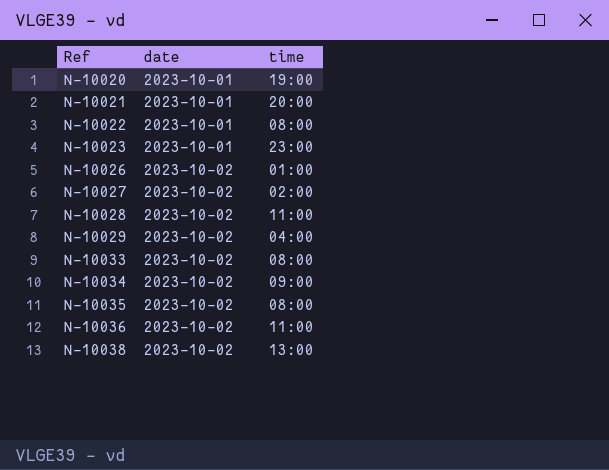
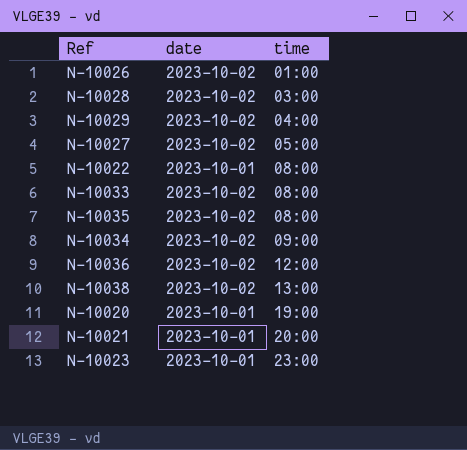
row order: Ref ascending -> time ascending
N-10028 | time: 11:00 -> 03:00
N-10027 | time: 02:00 -> 05:00
N-10036 | time: 11:00 -> 12:00

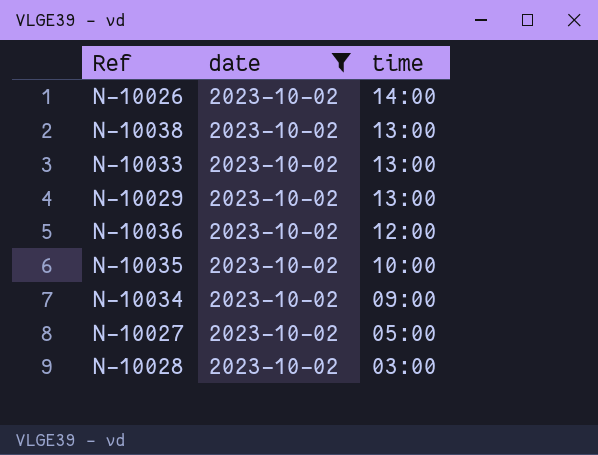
filter: none -> date = 2023-10-02
row order: time ascending -> time descending
N-10026 | time: 01:00 -> 14:00
N-10033 | time: 08:00 -> 13:00
N-10029 | time: 04:00 -> 13:00
N-10035 | time: 08:00 -> 10:00

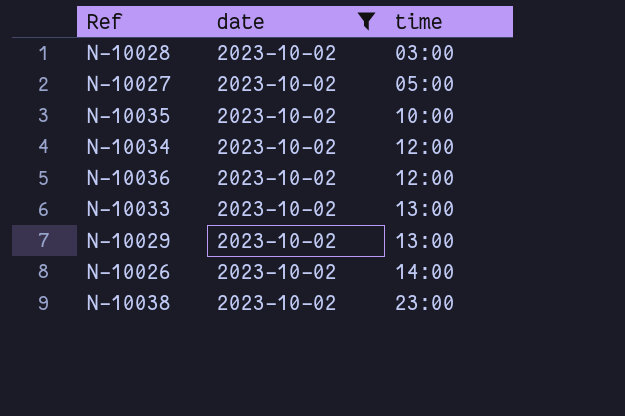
row order: time descending -> time ascending
N-10034 | time: 09:00 -> 12:00
N-10038 | time: 13:00 -> 23:00

